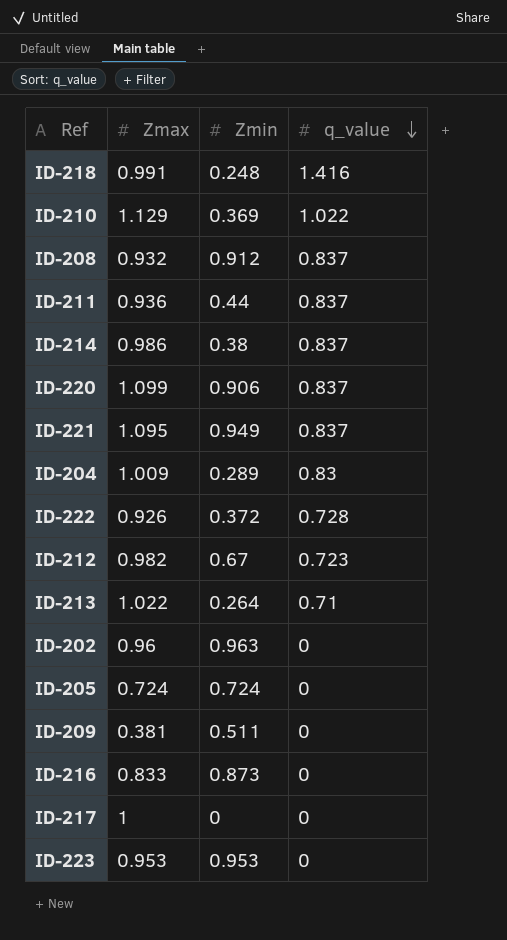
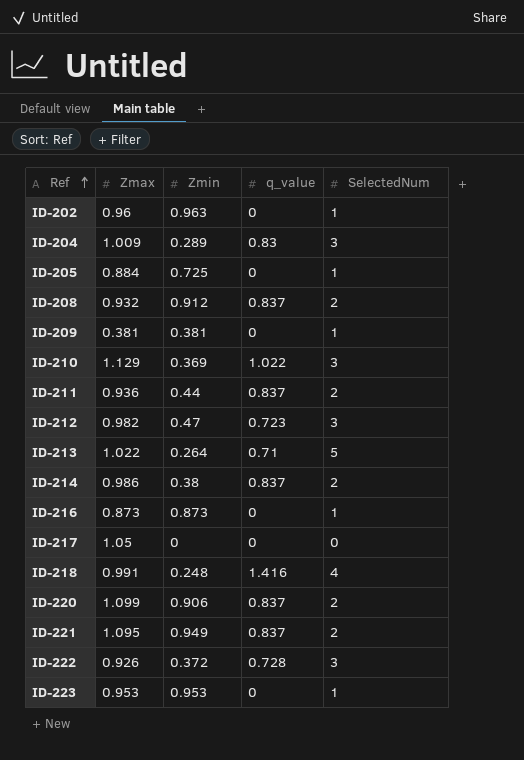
row order: q_value descending -> Ref ascending
column SelectedNum | position: none -> 5
ID-205 | Zmax: 0.724 -> 0.884
ID-205 | Zmin: 0.724 -> 0.725
ID-209 | Zmin: 0.511 -> 0.381
ID-212 | Zmin: 0.67 -> 0.47
ID-216 | Zmax: 0.833 -> 0.873
ID-217 | Zmax: 1 -> 1.05

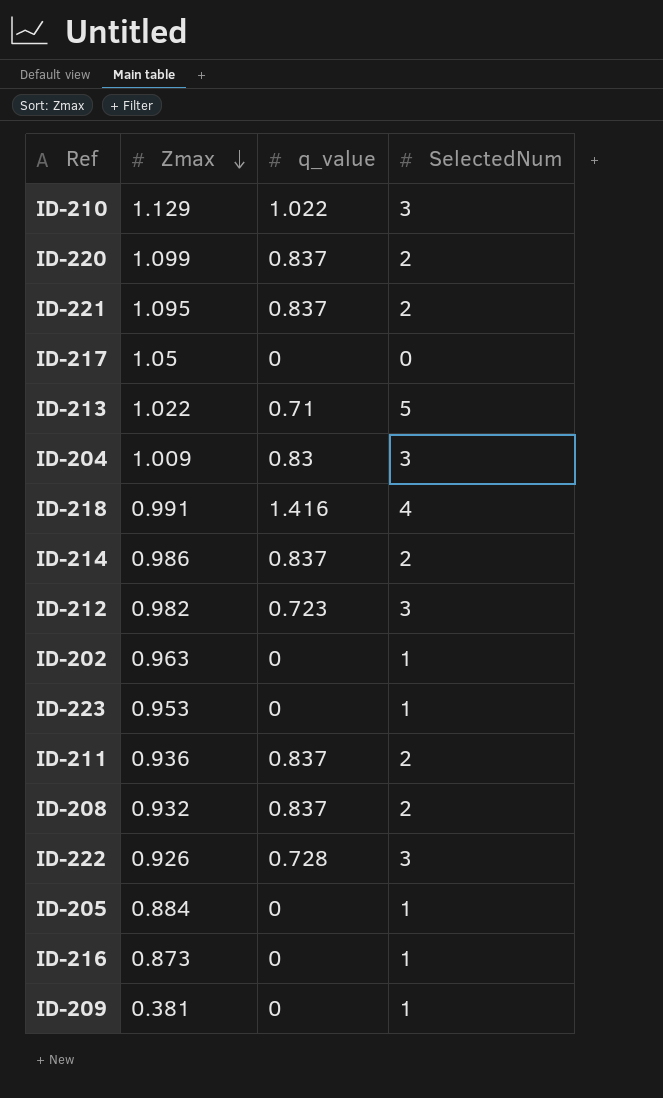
row order: Ref ascending -> Zmax descending
column Zmin | position: 3 -> none
ID-202 | Zmax: 0.96 -> 0.963

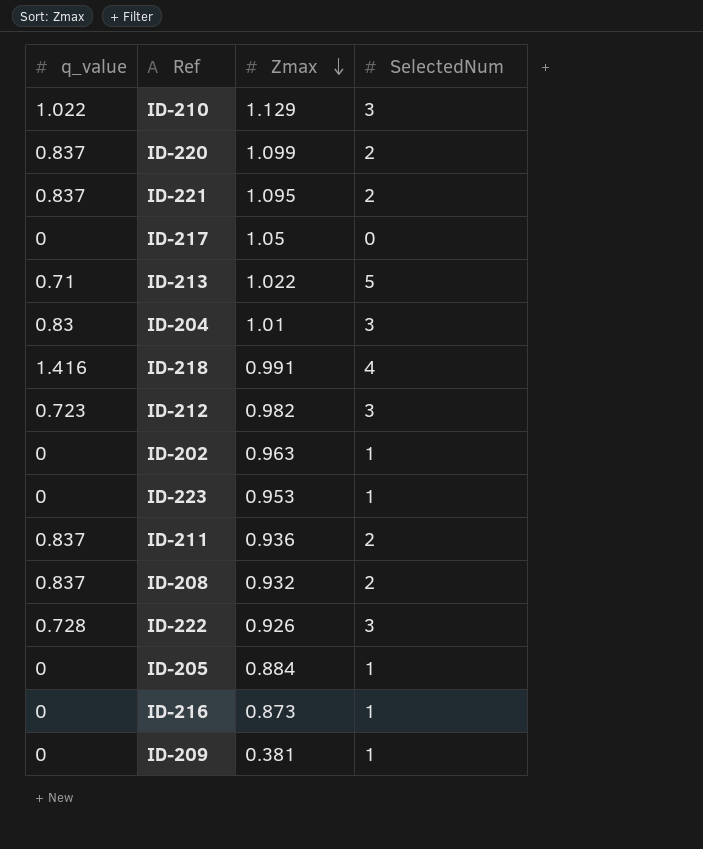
column q_value | position: 3 -> 1
row ID-214: 0.986 | 0.837 | 2 -> none
ID-204 | Zmax: 1.009 -> 1.01

